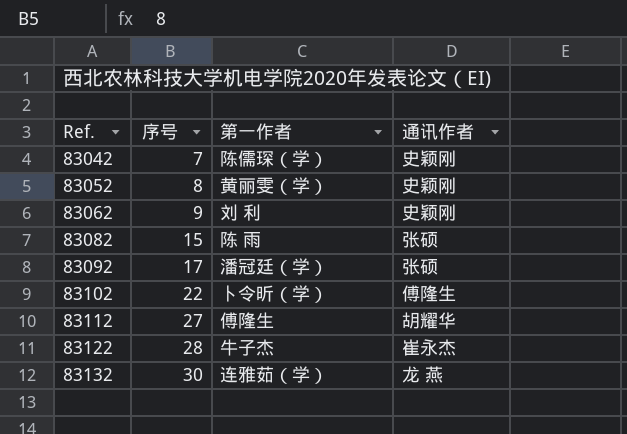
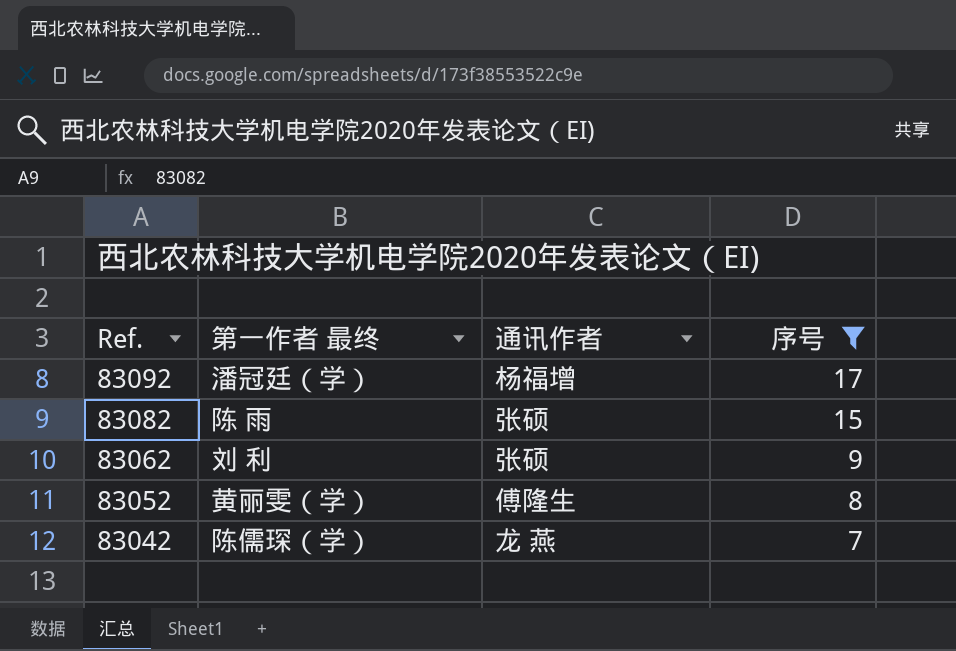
filter: none -> 序号 <= 17
row order: Ref. ascending -> Ref. descending
column name: 第一作者 -> 第一作者 最终
column 序号 | position: 2 -> 4
83092 | 通讯作者: 张硕 -> 杨福增
83062 | 通讯作者: 史颖刚 -> 张硕
83052 | 通讯作者: 史颖刚 -> 傅隆生
83042 | 通讯作者: 史颖刚 -> 龙 燕

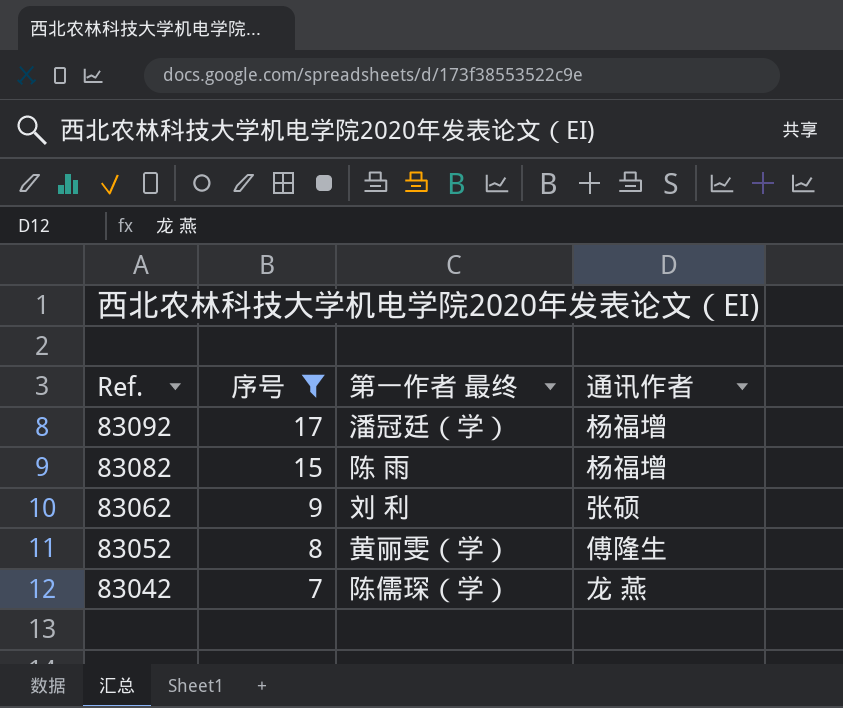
column 序号 | position: 4 -> 2
83082 | 通讯作者: 张硕 -> 杨福增

